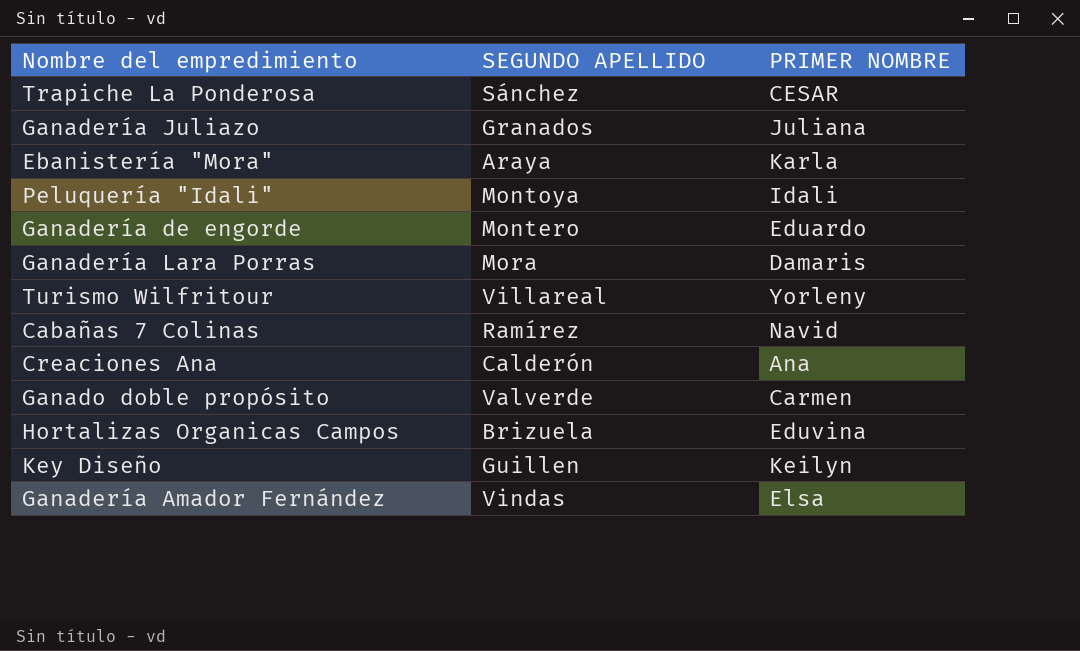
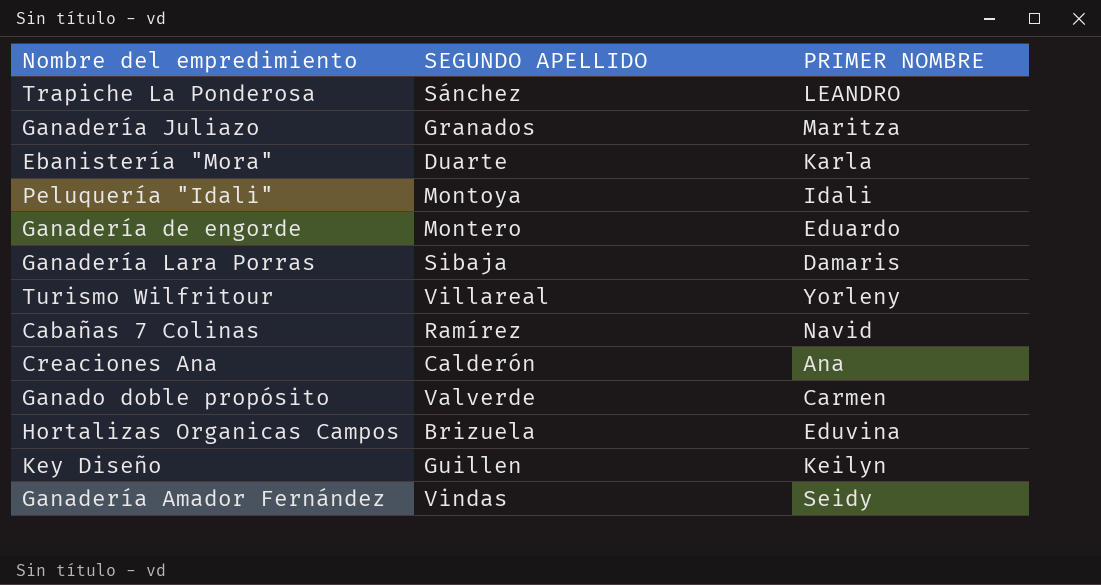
Trapiche La Ponderosa | PRIMER NOMBRE: CESAR -> LEANDRO
Ganadería Juliazo | PRIMER NOMBRE: Juliana -> Maritza
Ebanistería "Mora" | SEGUNDO APELLIDO: Araya -> Duarte
Ganadería Lara Porras | SEGUNDO APELLIDO: Mora -> Sibaja
Ganadería Amador Fernández | PRIMER NOMBRE: Elsa -> Seidy

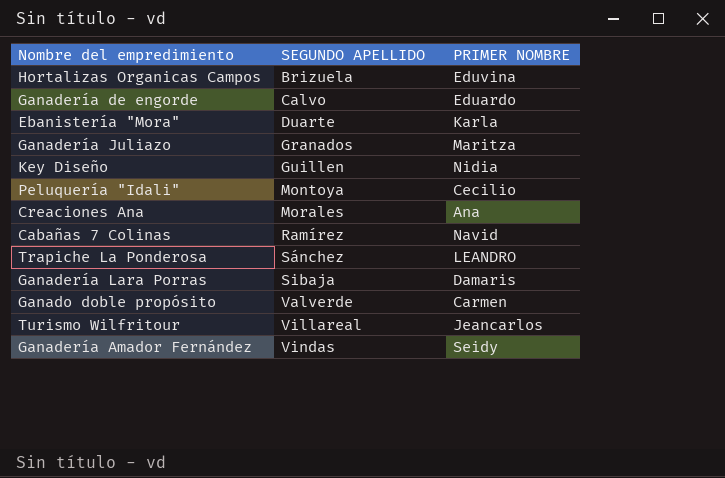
row order: none -> SEGUNDO APELLIDO ascending
Ganadería de engorde | SEGUNDO APELLIDO: Montero -> Calvo
Key Diseño | PRIMER NOMBRE: Keilyn -> Nidia
Peluquería "Idali" | PRIMER NOMBRE: Idali -> Cecilio
Creaciones Ana | SEGUNDO APELLIDO: Calderón -> Morales
Turismo Wilfritour | PRIMER NOMBRE: Yorleny -> Jeancarlos

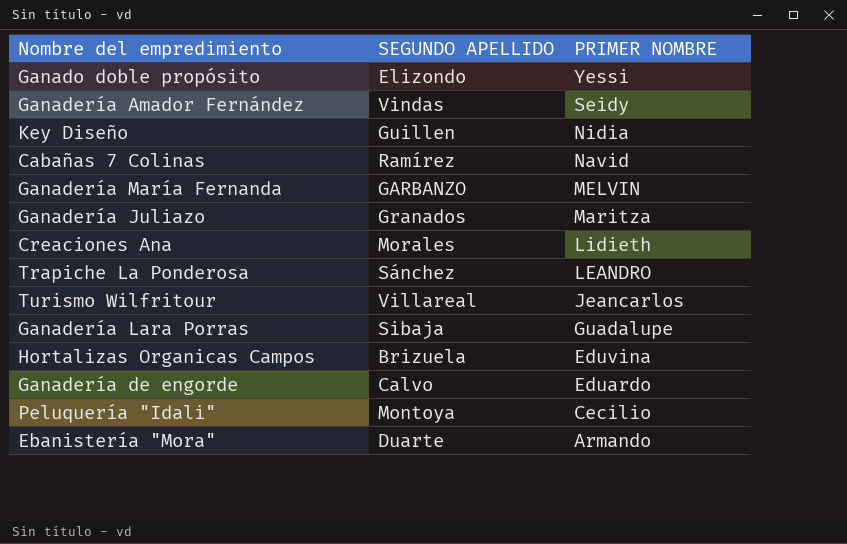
row order: SEGUNDO APELLIDO ascending -> PRIMER NOMBRE descending
Ganado doble propósito | SEGUNDO APELLIDO: Valverde -> Elizondo
Ganado doble propósito | PRIMER NOMBRE: Carmen -> Yessi
row Ganadería María Fernanda: none -> GARBANZO | MELVIN
Creaciones Ana | PRIMER NOMBRE: Ana -> Lidieth
Ganadería Lara Porras | PRIMER NOMBRE: Damaris -> Guadalupe
Ebanistería "Mora" | PRIMER NOMBRE: Karla -> Armando

